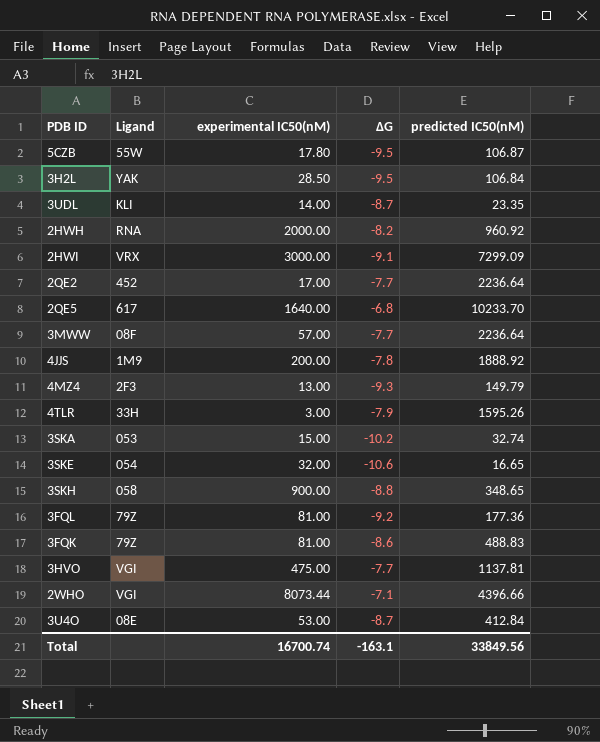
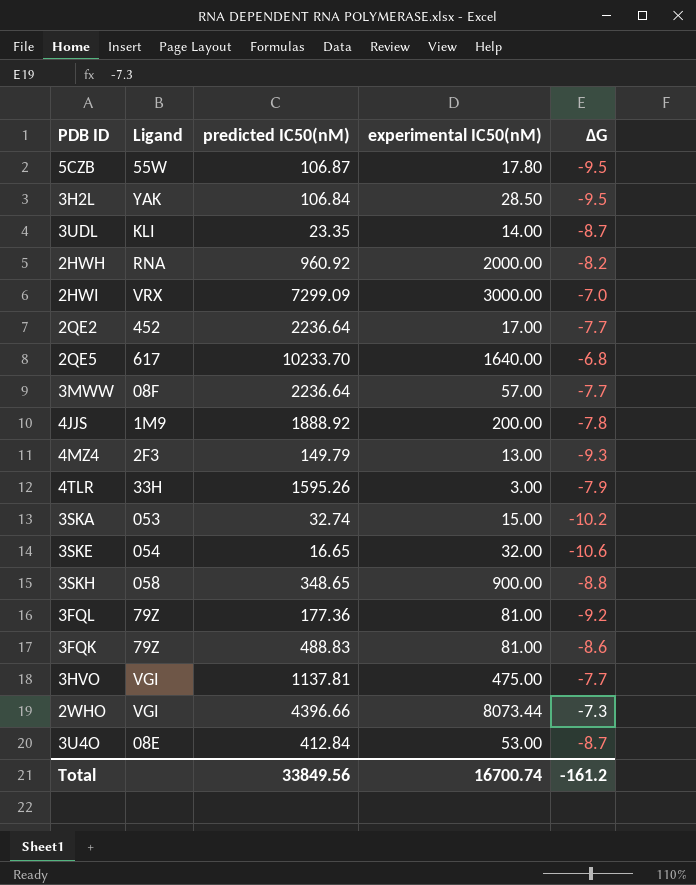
column predicted IC50(nM) | position: 5 -> 3
2HWI | ΔG: -9.1 -> -7.0
2WHO | ΔG: -7.1 -> -7.3
Total | ΔG: -163.1 -> -161.2

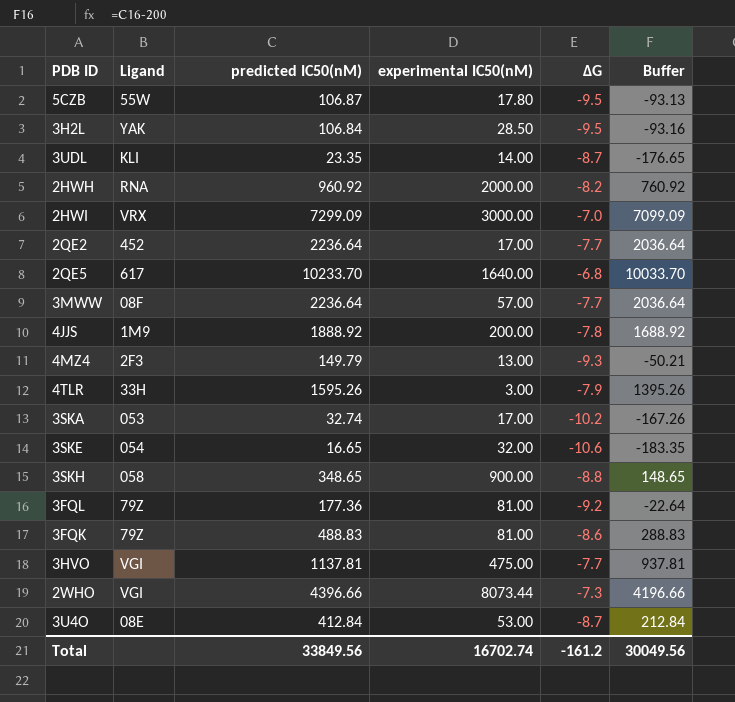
column Buffer | formula: none -> [predicted IC50(nM)] - 200
3SKA | experimental IC50(nM): 15.00 -> 17.00
Total | experimental IC50(nM): 16700.74 -> 16702.74

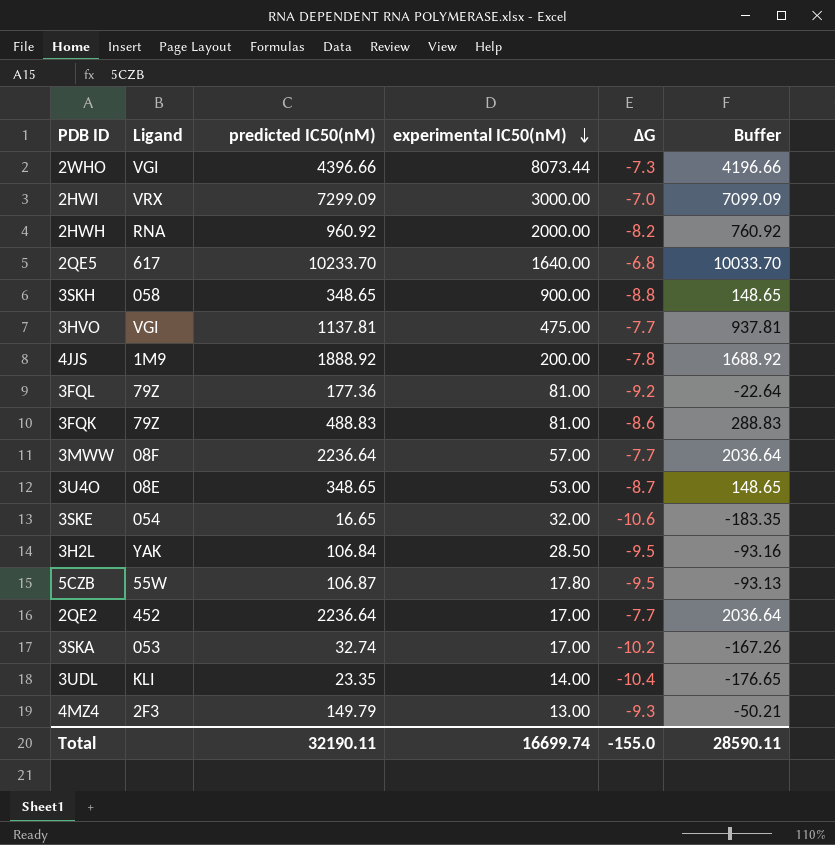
row order: none -> experimental IC50(nM) descending
row 4TLR: 33H | 1595.26 | 3.00 | -7.9 | 1395.26 -> none
3U4O | predicted IC50(nM): 412.84 -> 348.65
3U4O | Buffer: 212.84 -> 148.65
3UDL | ΔG: -8.7 -> -10.4
Total | predicted IC50(nM): 33849.56 -> 32190.11
Total | experimental IC50(nM): 16702.74 -> 16699.74
Total | ΔG: -161.2 -> -155.0
Total | Buffer: 30049.56 -> 28590.11

